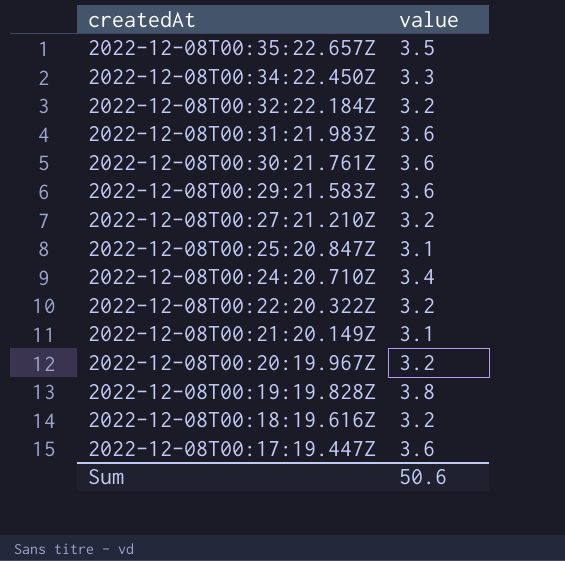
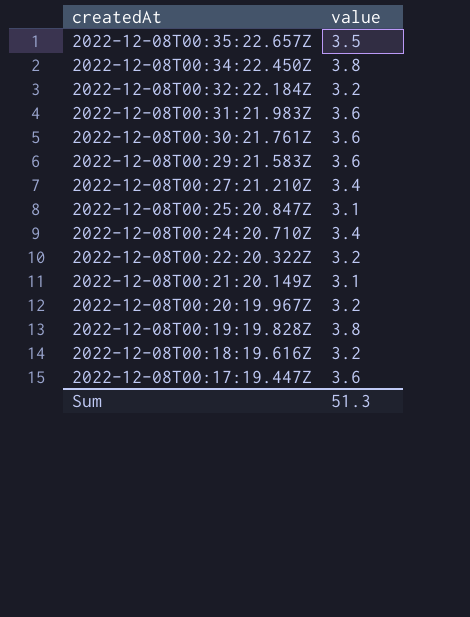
2022-12-08T00:34:22.450Z | value: 3.3 -> 3.8
2022-12-08T00:27:21.210Z | value: 3.2 -> 3.4
Sum | value: 50.6 -> 51.3

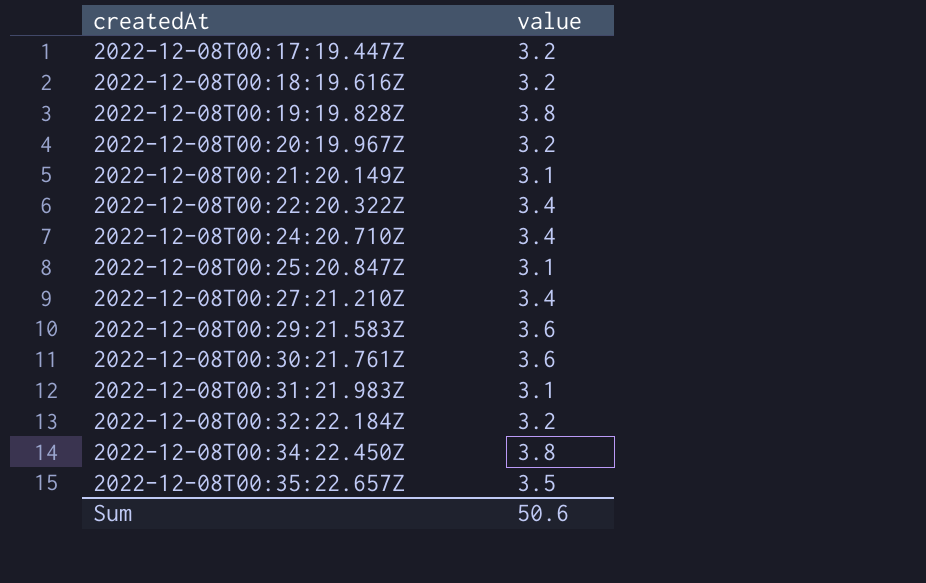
row order: createdAt descending -> createdAt ascending
2022-12-08T00:17:19.447Z | value: 3.6 -> 3.2
2022-12-08T00:22:20.322Z | value: 3.2 -> 3.4
2022-12-08T00:31:21.983Z | value: 3.6 -> 3.1
Sum | value: 51.3 -> 50.6

